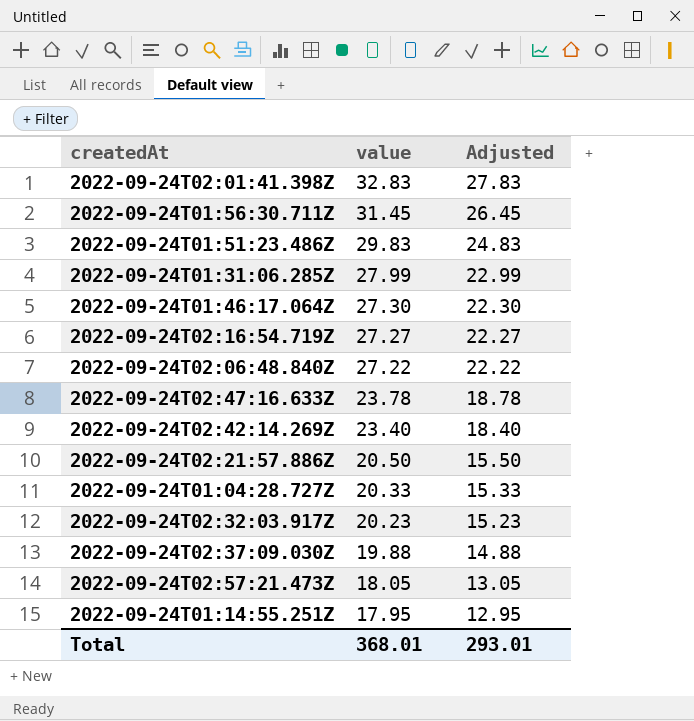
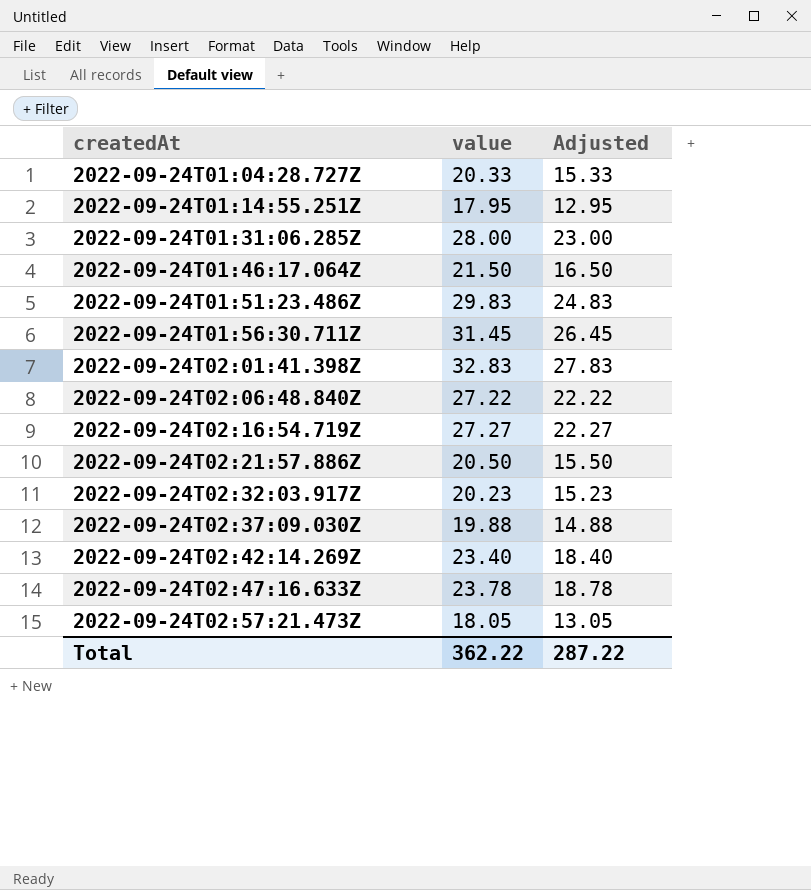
row order: value descending -> createdAt ascending
2022-09-24T01:31:06.285Z | value: 27.99 -> 28.00
2022-09-24T01:31:06.285Z | Adjusted: 22.99 -> 23.00
2022-09-24T01:46:17.064Z | value: 27.30 -> 21.50
2022-09-24T01:46:17.064Z | Adjusted: 22.30 -> 16.50
Total | value: 368.01 -> 362.22
Total | Adjusted: 293.01 -> 287.22

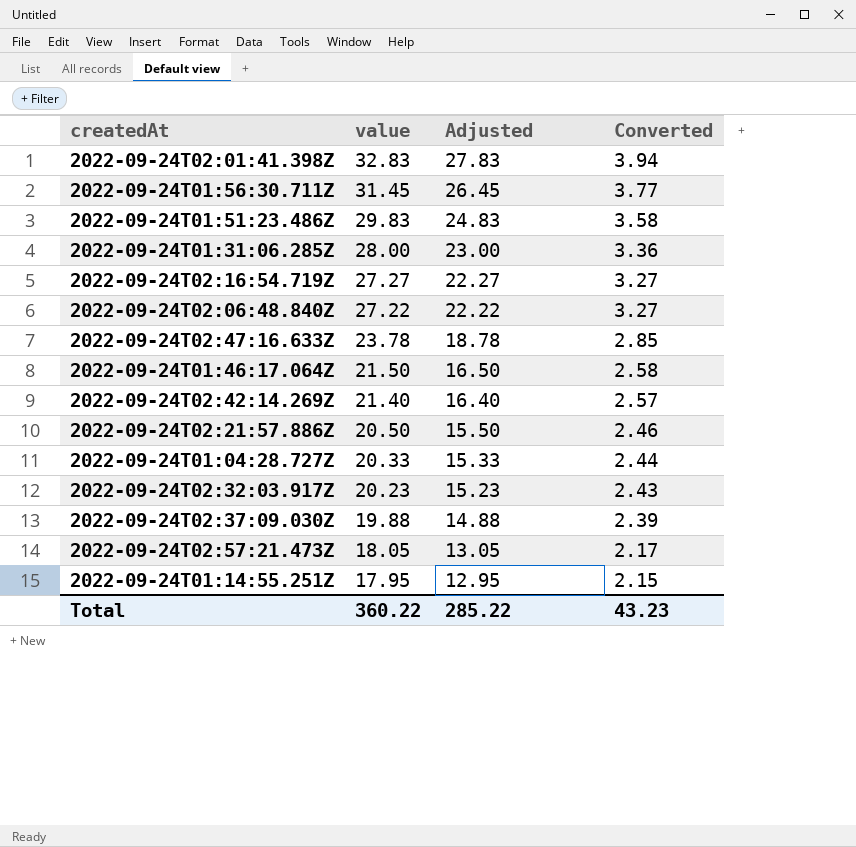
row order: createdAt ascending -> value descending
column Converted | formula: none -> [value] * 0.12
2022-09-24T02:42:14.269Z | value: 23.40 -> 21.40
2022-09-24T02:42:14.269Z | Adjusted: 18.40 -> 16.40
Total | value: 362.22 -> 360.22
Total | Adjusted: 287.22 -> 285.22

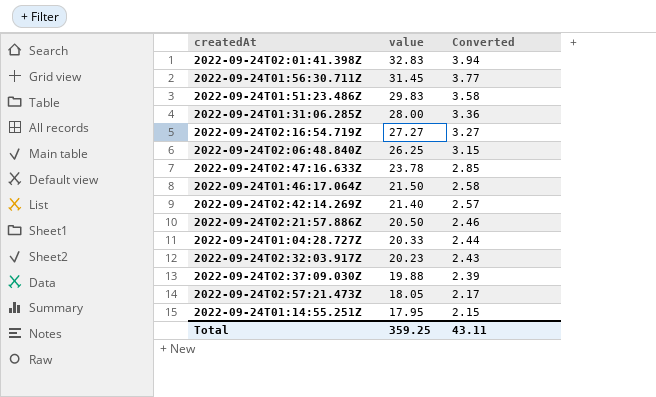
column Adjusted | formula: [value] - 5 -> none
2022-09-24T02:06:48.840Z | value: 27.22 -> 26.25
2022-09-24T02:06:48.840Z | Converted: 3.27 -> 3.15
Total | value: 360.22 -> 359.25
Total | Converted: 43.23 -> 43.11

